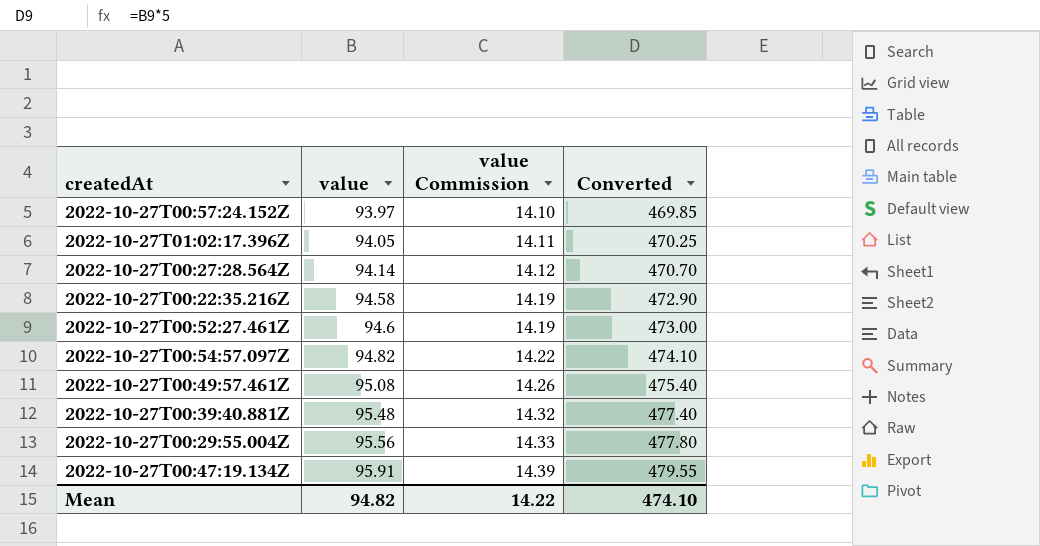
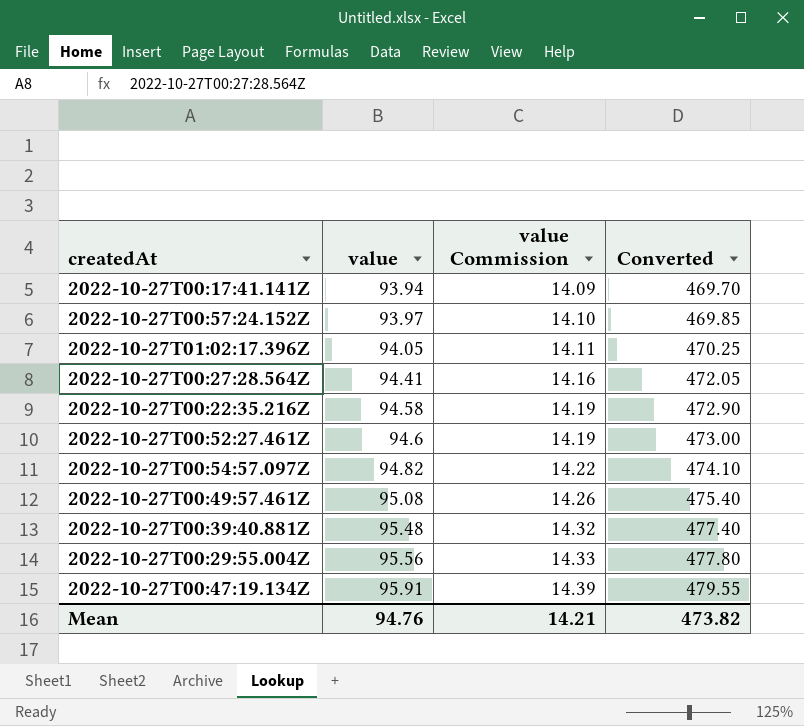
row 2022-10-27T00:17:41.141Z: none -> 93.94 | 14.09 | 469.70
2022-10-27T00:27:28.564Z | value: 94.14 -> 94.41
2022-10-27T00:27:28.564Z | value Commission: 14.12 -> 14.16
2022-10-27T00:27:28.564Z | Converted: 470.70 -> 472.05
Mean | value: 94.82 -> 94.76
Mean | value Commission: 14.22 -> 14.21
Mean | Converted: 474.10 -> 473.82

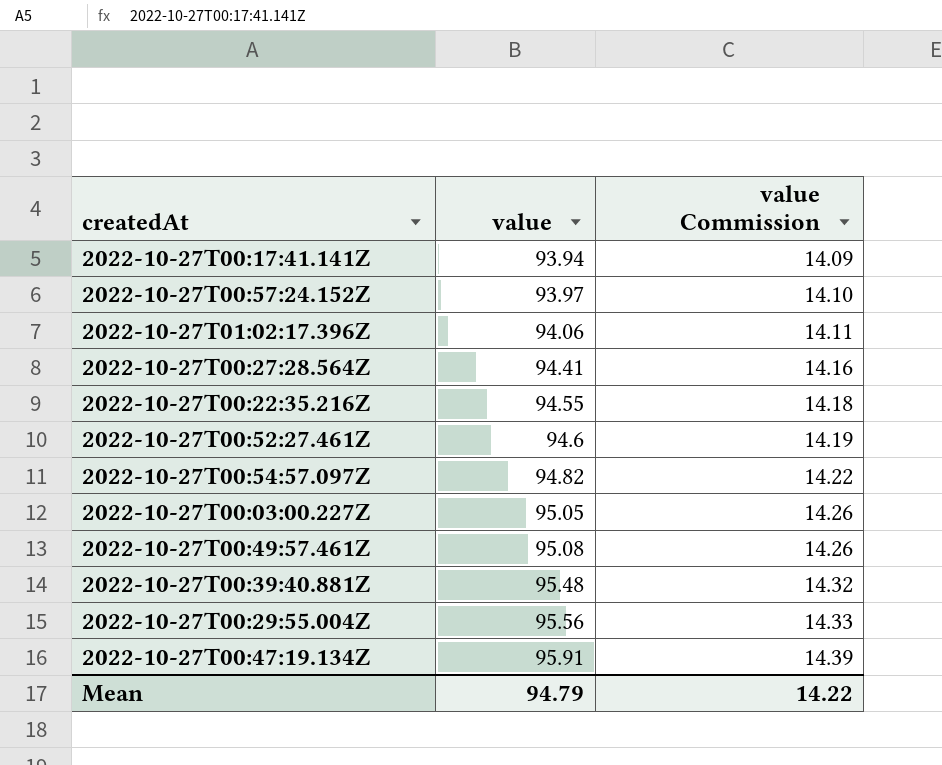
column Converted | formula: [value] * 5 -> none
2022-10-27T01:02:17.396Z | value: 94.05 -> 94.06
2022-10-27T00:22:35.216Z | value: 94.58 -> 94.55
2022-10-27T00:22:35.216Z | value Commission: 14.19 -> 14.18
row 2022-10-27T00:03:00.227Z: none -> 95.05 | 14.26
Mean | value: 94.76 -> 94.79
Mean | value Commission: 14.21 -> 14.22

